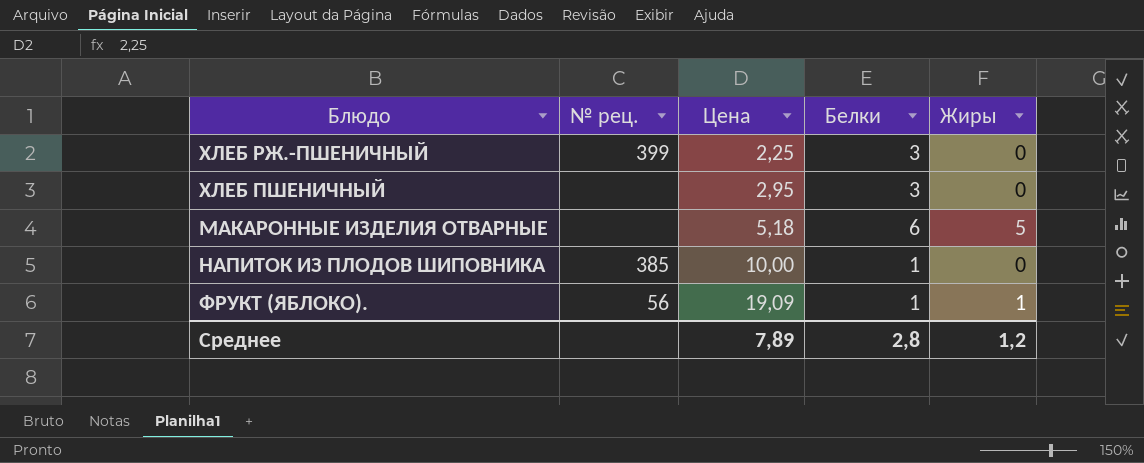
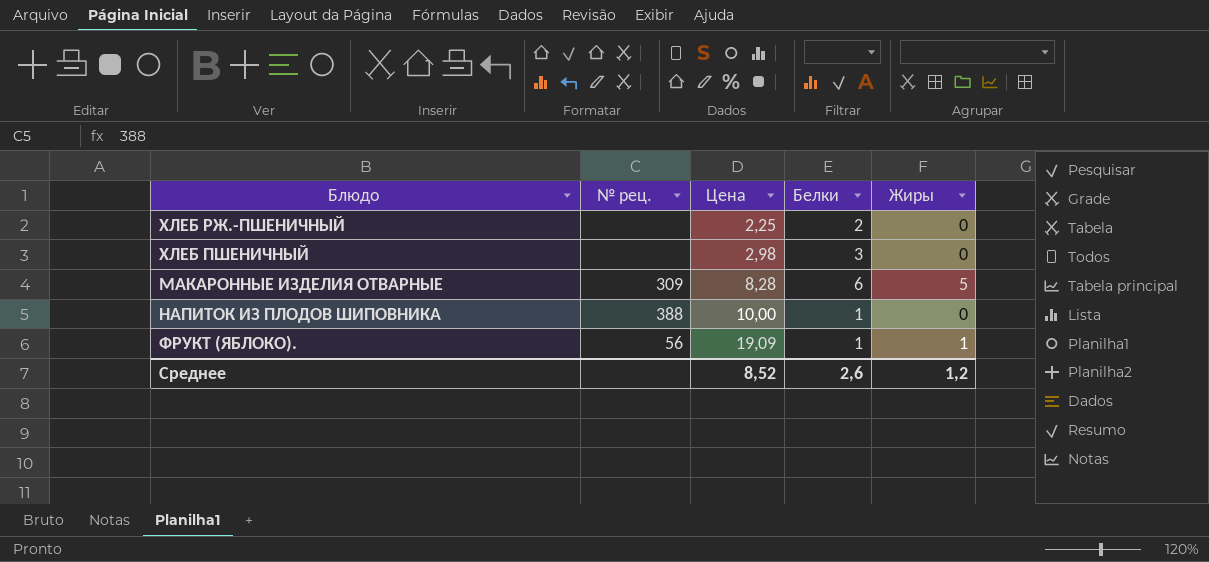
ХЛЕБ РЖ.-ПШЕНИЧНЫЙ | № рец.: 399 -> none
ХЛЕБ РЖ.-ПШЕНИЧНЫЙ | Белки: 3 -> 2
ХЛЕБ ПШЕНИЧНЫЙ | Цена: 2,95 -> 2,98
МАКАРОННЫЕ ИЗДЕЛИЯ ОТВАРНЫЕ | № рец.: none -> 309
МАКАРОННЫЕ ИЗДЕЛИЯ ОТВАРНЫЕ | Цена: 5,18 -> 8,28
НАПИТОК ИЗ ПЛОДОВ ШИПОВНИКА | № рец.: 385 -> 388
Среднее | Цена: 7,89 -> 8,52
Среднее | Белки: 2,8 -> 2,6

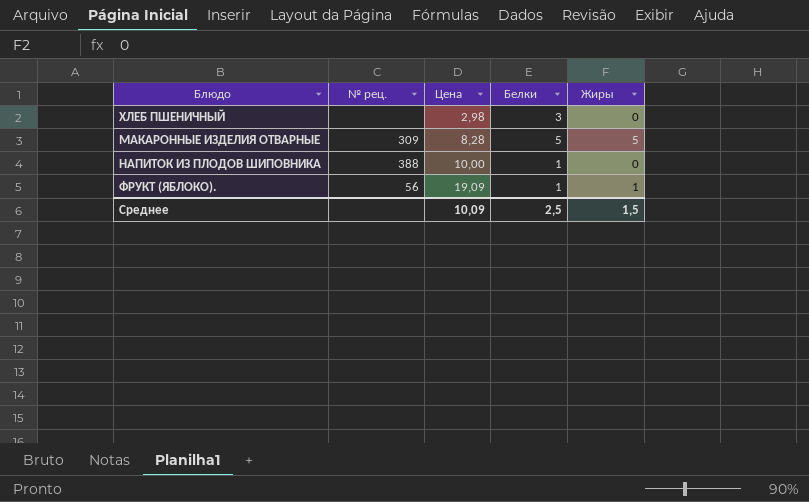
row ХЛЕБ РЖ.-ПШЕНИЧНЫЙ: none | 2,25 | 2 | 0 -> none
МАКАРОННЫЕ ИЗДЕЛИЯ ОТВАРНЫЕ | Белки: 6 -> 5
Среднее | Цена: 8,52 -> 10,09
Среднее | Белки: 2,6 -> 2,5
Среднее | Жиры: 1,2 -> 1,5

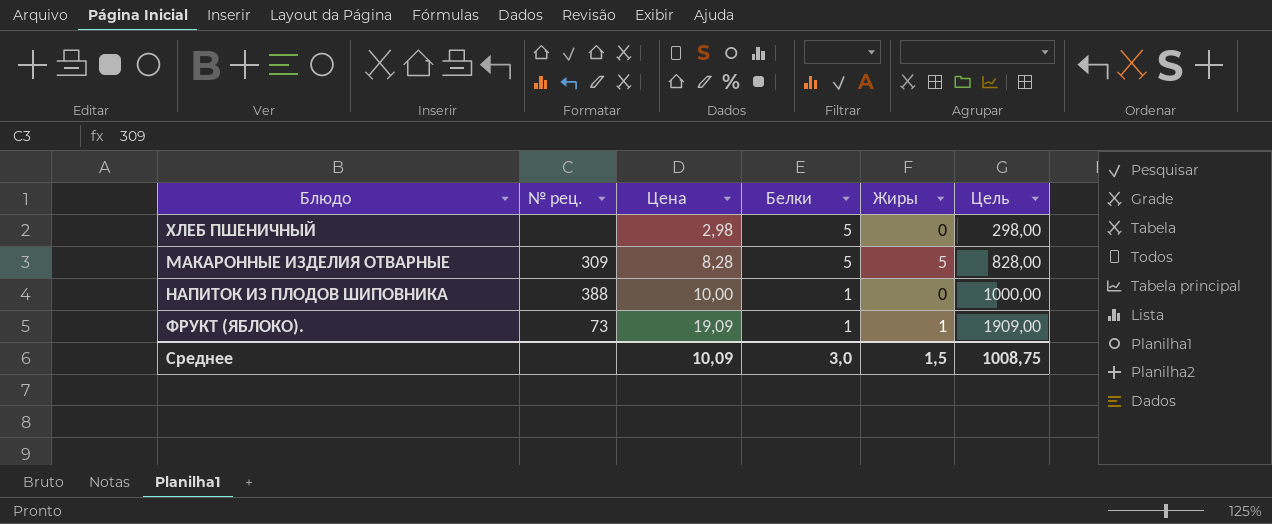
column Цель | formula: none -> [Цена] * 100
ХЛЕБ ПШЕНИЧНЫЙ | Белки: 3 -> 5
ФРУКТ (ЯБЛОКО). | № рец.: 56 -> 73
Среднее | Белки: 2,5 -> 3,0

